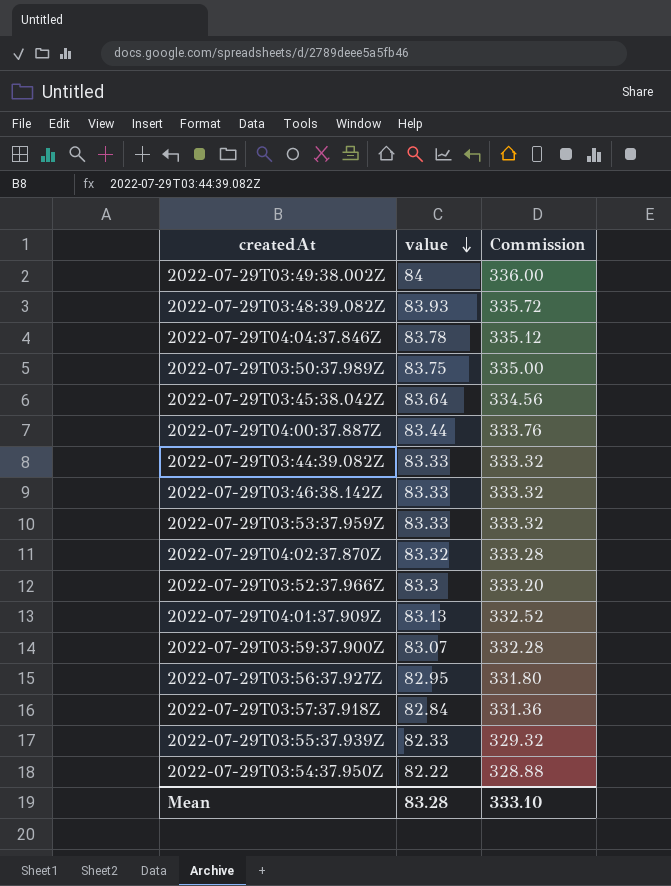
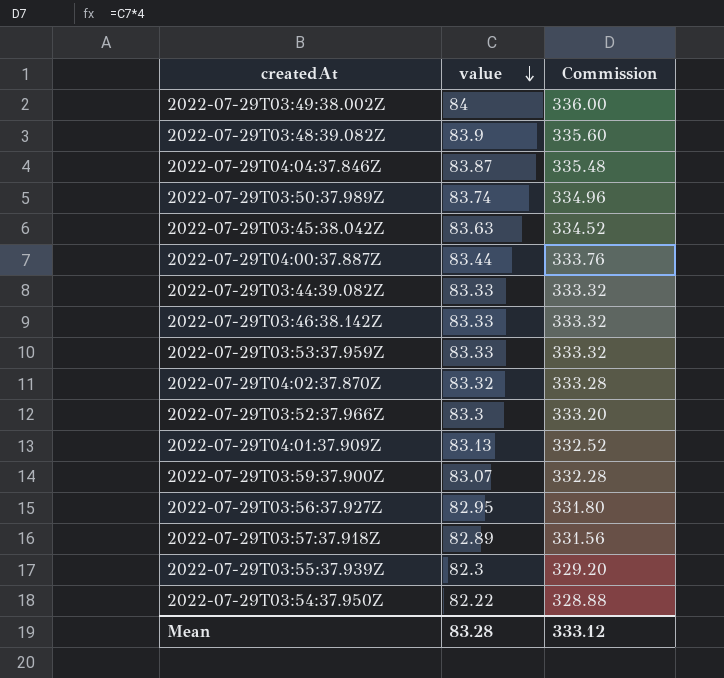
2022-07-29T03:48:39.082Z | value: 83.93 -> 83.9
2022-07-29T03:48:39.082Z | Commission: 335.72 -> 335.60
2022-07-29T04:04:37.846Z | value: 83.78 -> 83.87
2022-07-29T04:04:37.846Z | Commission: 335.12 -> 335.48
2022-07-29T03:50:37.989Z | value: 83.75 -> 83.74
2022-07-29T03:50:37.989Z | Commission: 335.00 -> 334.96
2022-07-29T03:45:38.042Z | value: 83.64 -> 83.63
2022-07-29T03:45:38.042Z | Commission: 334.56 -> 334.52
2022-07-29T03:57:37.918Z | value: 82.84 -> 82.89
2022-07-29T03:57:37.918Z | Commission: 331.36 -> 331.56
2022-07-29T03:55:37.939Z | value: 82.33 -> 82.3
2022-07-29T03:55:37.939Z | Commission: 329.32 -> 329.20
Mean | Commission: 333.10 -> 333.12

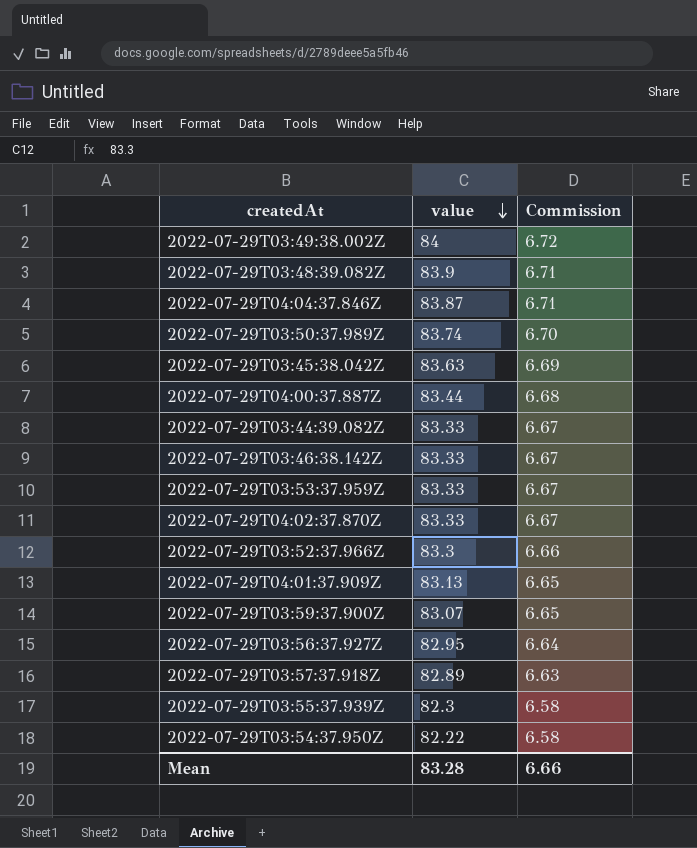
column Commission | formula: [value] * 4 -> [value] * 0.08
2022-07-29T04:02:37.870Z | value: 83.32 -> 83.33
Mean | Commission: 333.12 -> 6.66

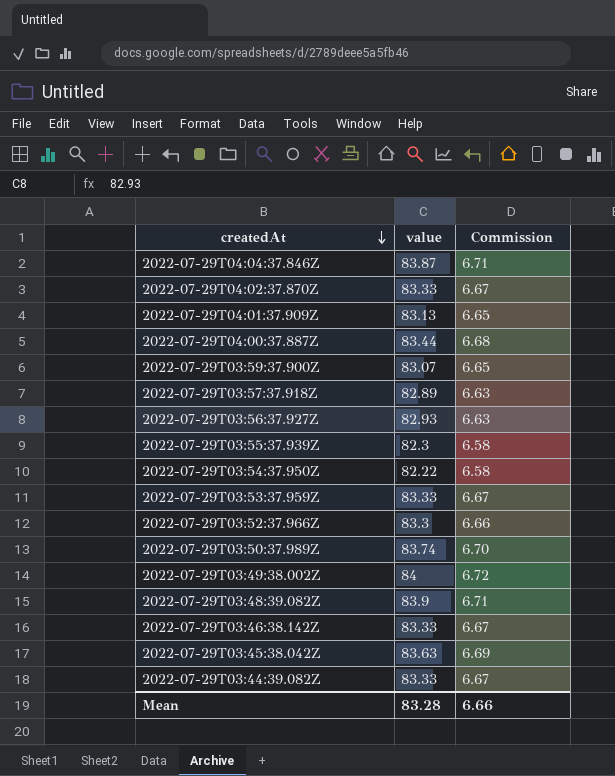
row order: value descending -> createdAt descending
2022-07-29T03:56:37.927Z | value: 82.95 -> 82.93
2022-07-29T03:56:37.927Z | Commission: 6.64 -> 6.63

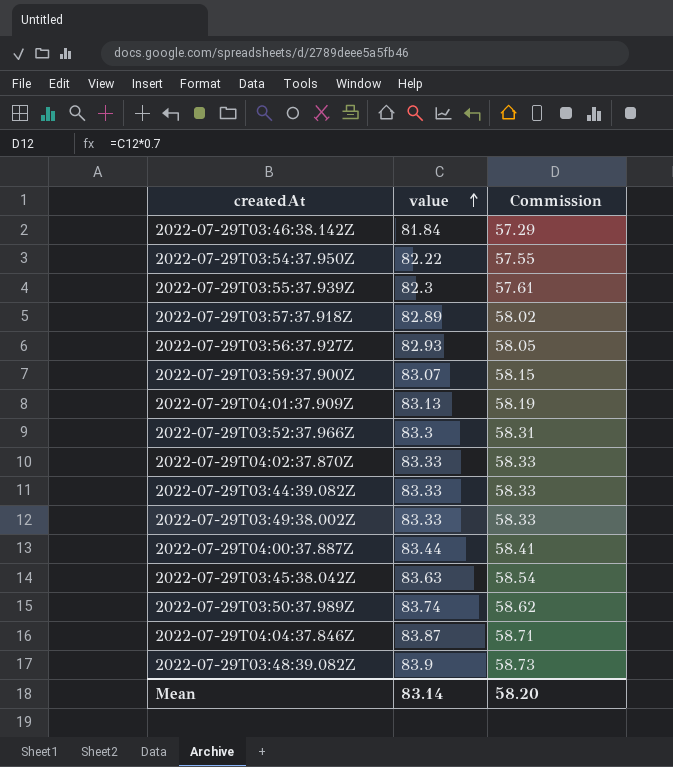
row order: createdAt descending -> value ascending
column Commission | formula: [value] * 0.08 -> [value] * 0.7
row 2022-07-29T03:53:37.959Z: 83.33 | 6.67 -> none
2022-07-29T03:46:38.142Z | value: 83.33 -> 81.84
2022-07-29T03:49:38.002Z | value: 84 -> 83.33
Mean | value: 83.28 -> 83.14
Mean | Commission: 6.66 -> 58.20

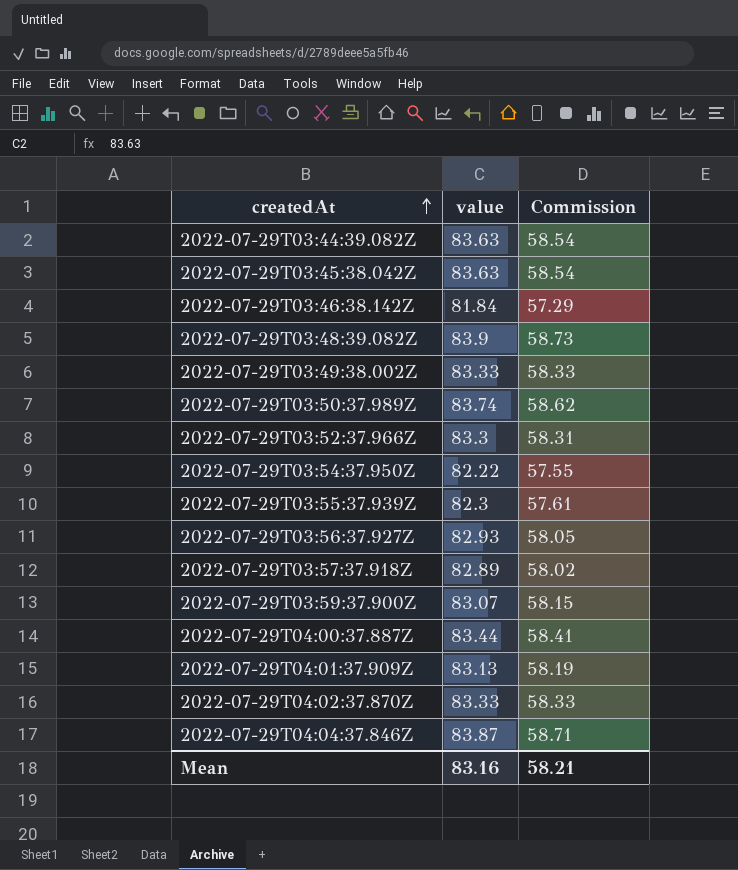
row order: value ascending -> createdAt ascending
2022-07-29T03:44:39.082Z | value: 83.33 -> 83.63
2022-07-29T03:44:39.082Z | Commission: 58.33 -> 58.54
Mean | value: 83.14 -> 83.16
Mean | Commission: 58.20 -> 58.21

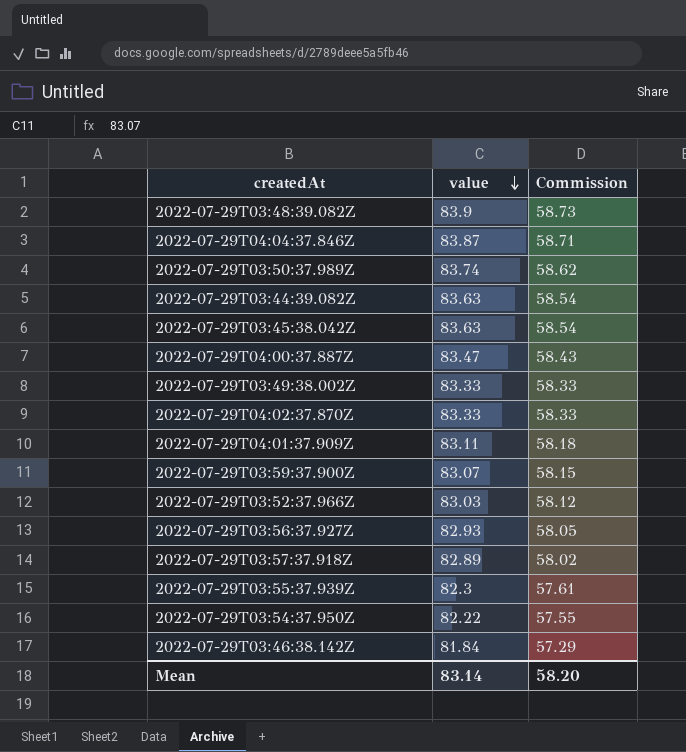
row order: createdAt ascending -> value descending
2022-07-29T04:00:37.887Z | value: 83.44 -> 83.47
2022-07-29T04:00:37.887Z | Commission: 58.41 -> 58.43
2022-07-29T04:01:37.909Z | value: 83.13 -> 83.11
2022-07-29T04:01:37.909Z | Commission: 58.19 -> 58.18
2022-07-29T03:52:37.966Z | value: 83.3 -> 83.03
2022-07-29T03:52:37.966Z | Commission: 58.31 -> 58.12
Mean | value: 83.16 -> 83.14
Mean | Commission: 58.21 -> 58.20

